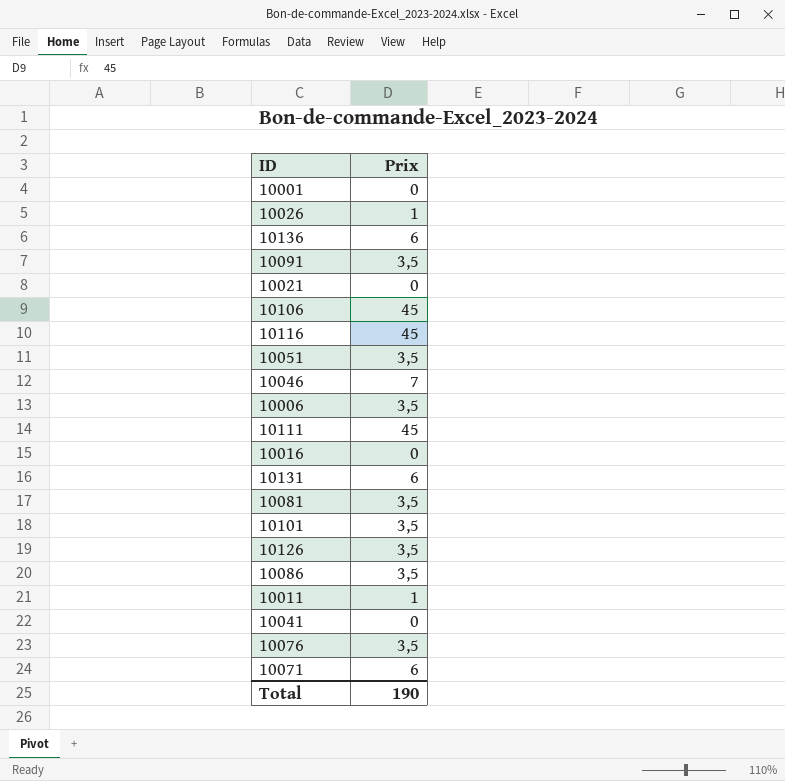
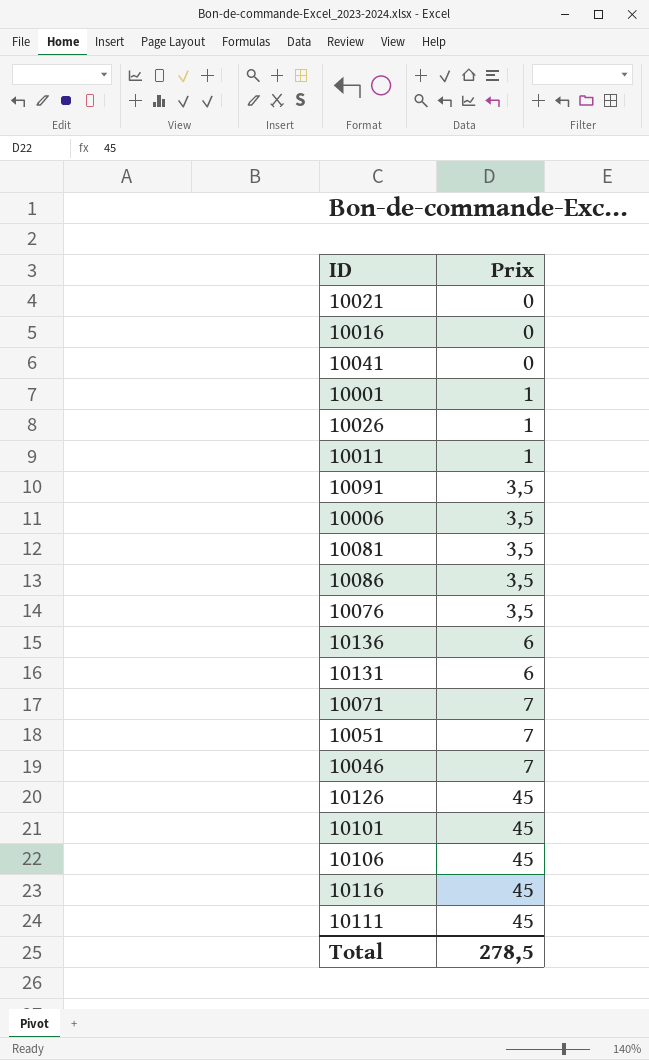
row order: none -> Prix ascending
10001 | Prix: 0 -> 1
10071 | Prix: 6 -> 7
10051 | Prix: 3,5 -> 7
10126 | Prix: 3,5 -> 45
10101 | Prix: 3,5 -> 45
Total | Prix: 190 -> 278,5

